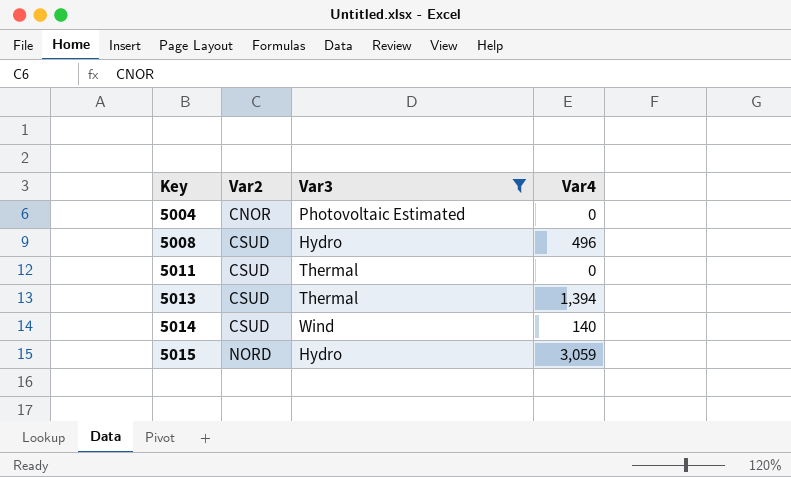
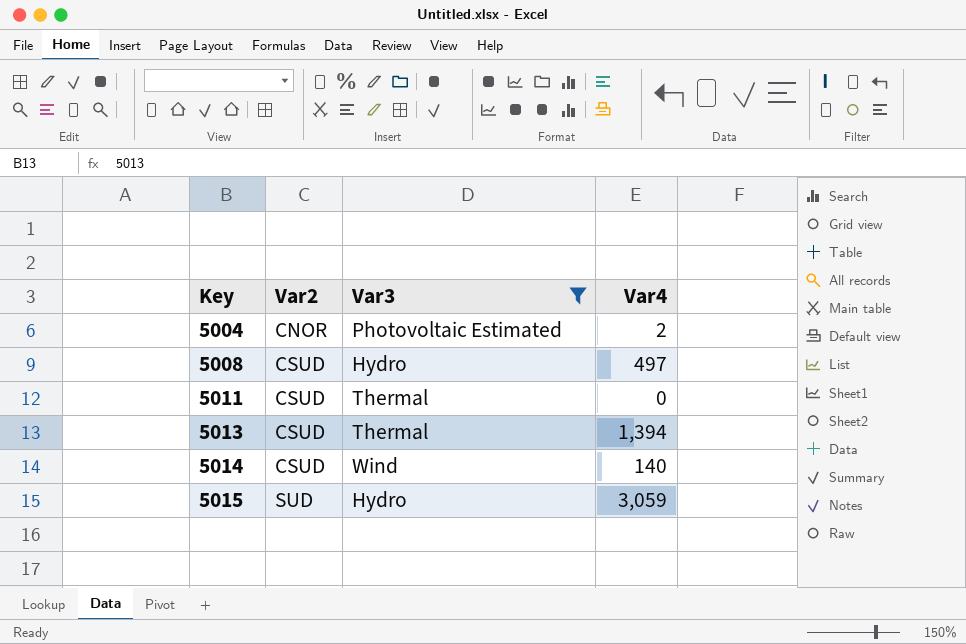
5004 | Var4: 0 -> 2
5008 | Var4: 496 -> 497
5015 | Var2: NORD -> SUD

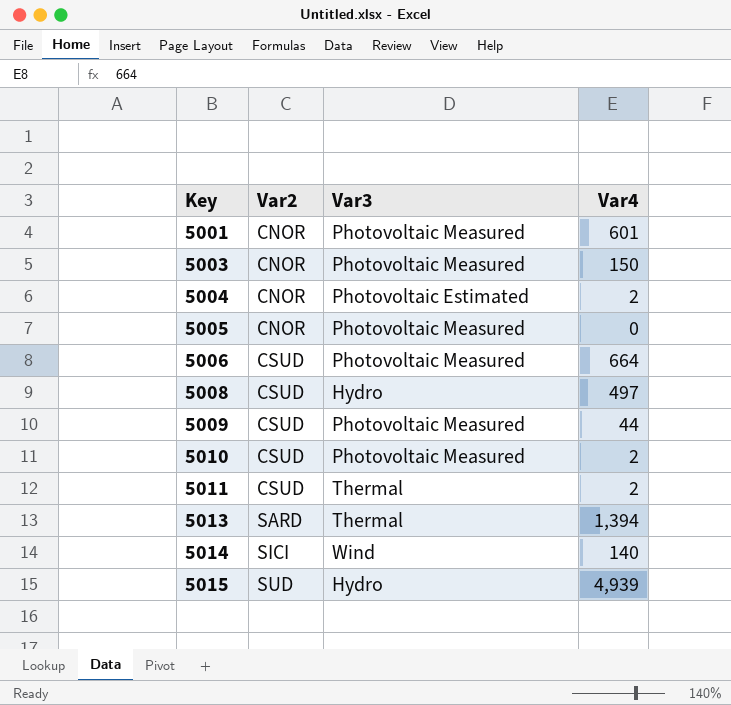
filter: Var3 != Photovoltaic Measured -> none
5011 | Var4: 0 -> 2
5013 | Var2: CSUD -> SARD
5014 | Var2: CSUD -> SICI
5015 | Var4: 3,059 -> 4,939

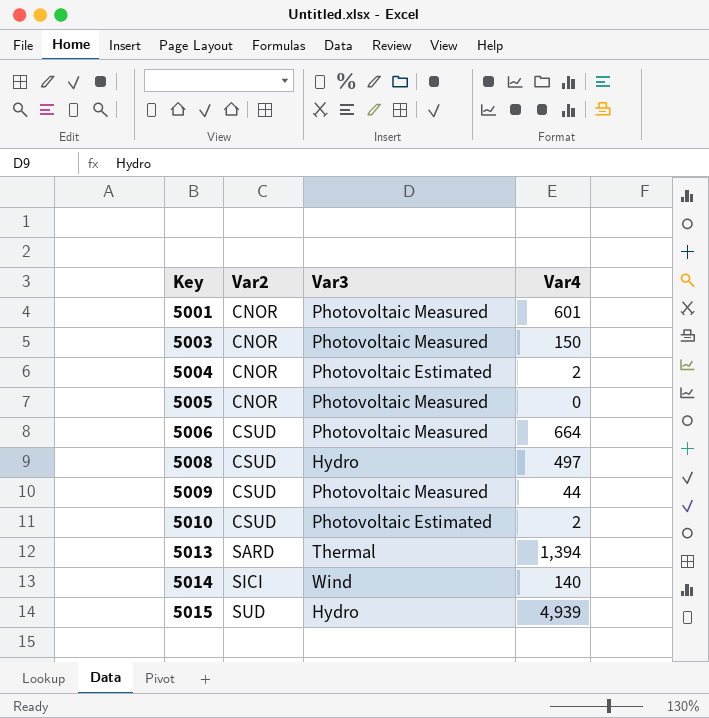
row 5011: CSUD | Thermal | 2 -> none
5010 | Var3: Photovoltaic Measured -> Photovoltaic Estimated

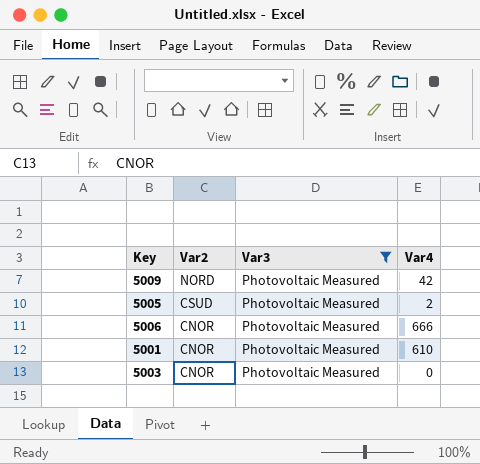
filter: none -> Var3 = Photovoltaic Measured
row order: Key ascending -> Var2 descending
5009 | Var2: CSUD -> NORD
5009 | Var4: 44 -> 42
5005 | Var2: CNOR -> CSUD
5005 | Var4: 0 -> 2
5006 | Var2: CSUD -> CNOR
5006 | Var4: 664 -> 666
5001 | Var4: 601 -> 610
5003 | Var4: 150 -> 0

